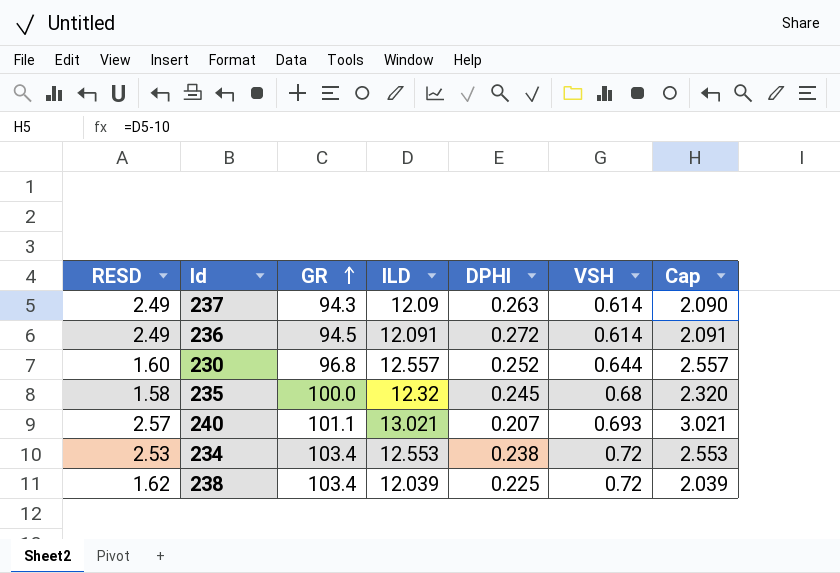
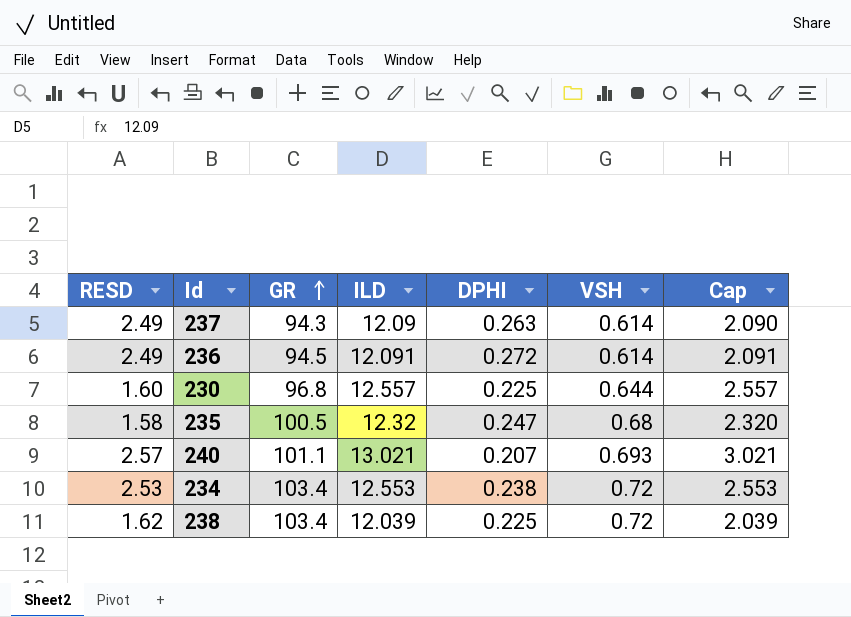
230 | DPHI: 0.252 -> 0.225
235 | GR: 100.0 -> 100.5
235 | DPHI: 0.245 -> 0.247

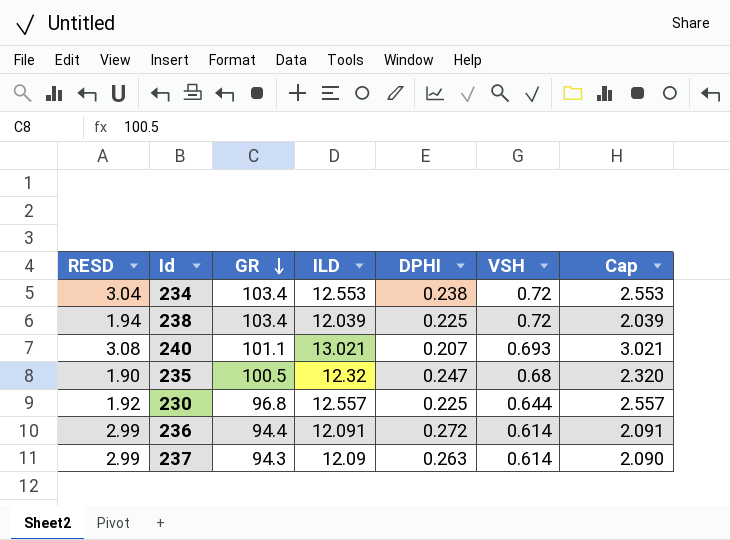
row order: GR ascending -> GR descending
234 | RESD: 2.53 -> 3.04
238 | RESD: 1.62 -> 1.94
240 | RESD: 2.57 -> 3.08
235 | RESD: 1.58 -> 1.90
230 | RESD: 1.60 -> 1.92
236 | RESD: 2.49 -> 2.99
236 | GR: 94.5 -> 94.4
237 | RESD: 2.49 -> 2.99

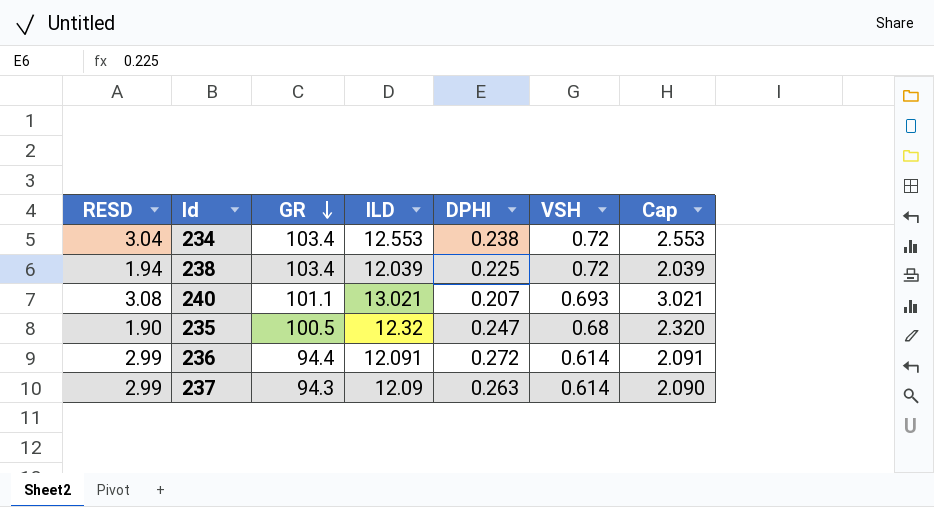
row 230: 1.92 | 96.8 | 12.557 | 0.225 | 0.644 | 2.557 -> none

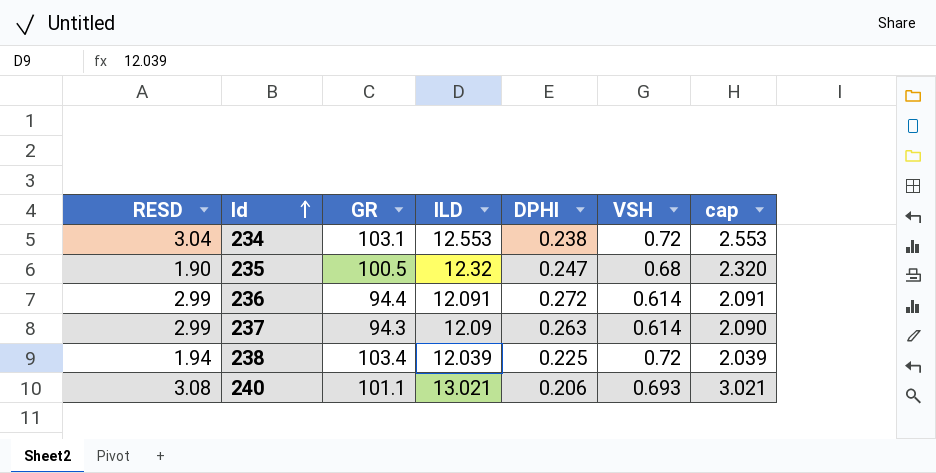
row order: GR descending -> Id ascending
column name: Cap -> cap
234 | GR: 103.4 -> 103.1
240 | DPHI: 0.207 -> 0.206

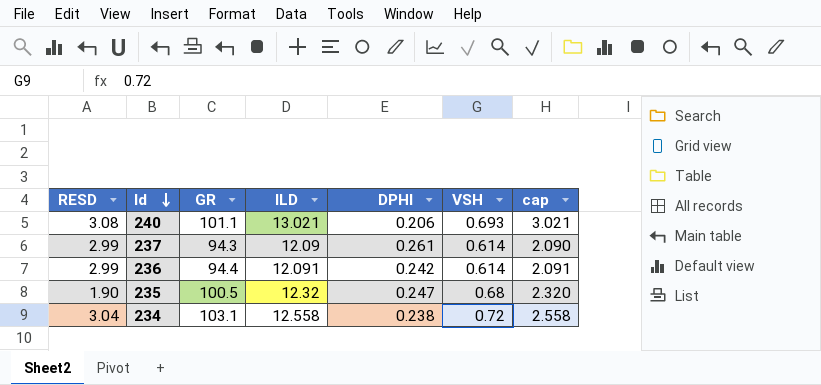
row order: Id ascending -> Id descending
row 238: 1.94 | 103.4 | 12.039 | 0.225 | 0.72 | 2.039 -> none
237 | DPHI: 0.263 -> 0.261
236 | DPHI: 0.272 -> 0.242
234 | ILD: 12.553 -> 12.558
234 | cap: 2.553 -> 2.558

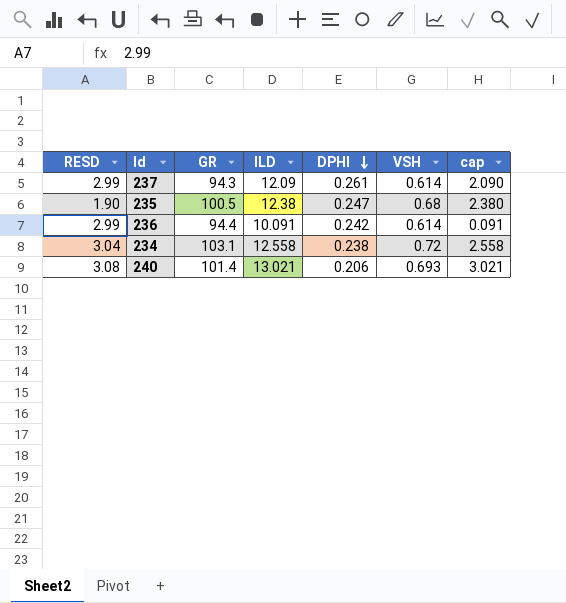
row order: Id descending -> DPHI descending
235 | ILD: 12.32 -> 12.38
235 | cap: 2.320 -> 2.380
236 | ILD: 12.091 -> 10.091
236 | cap: 2.091 -> 0.091
240 | GR: 101.1 -> 101.4

